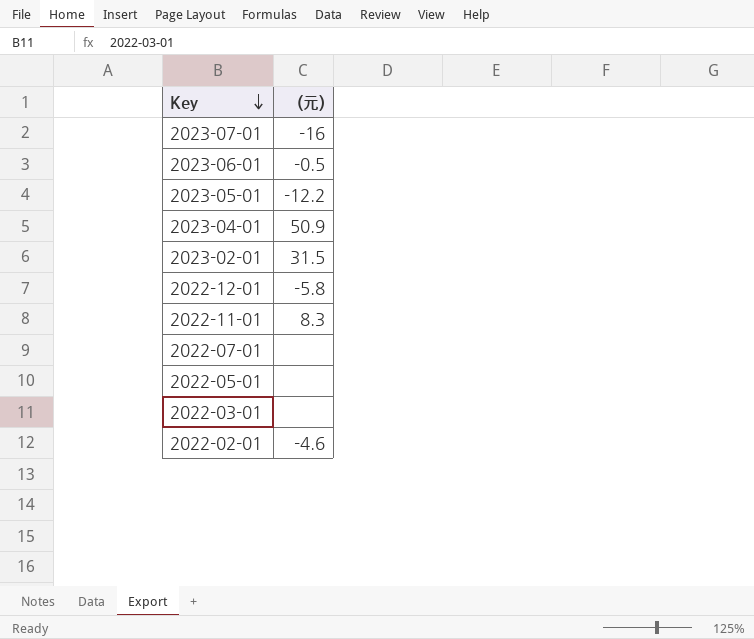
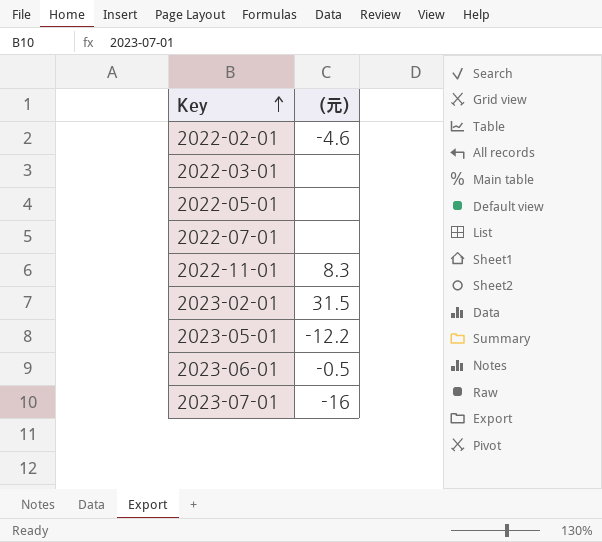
row order: Key descending -> Key ascending
row 2023-04-01: 50.9 -> none
row 2022-12-01: -5.8 -> none

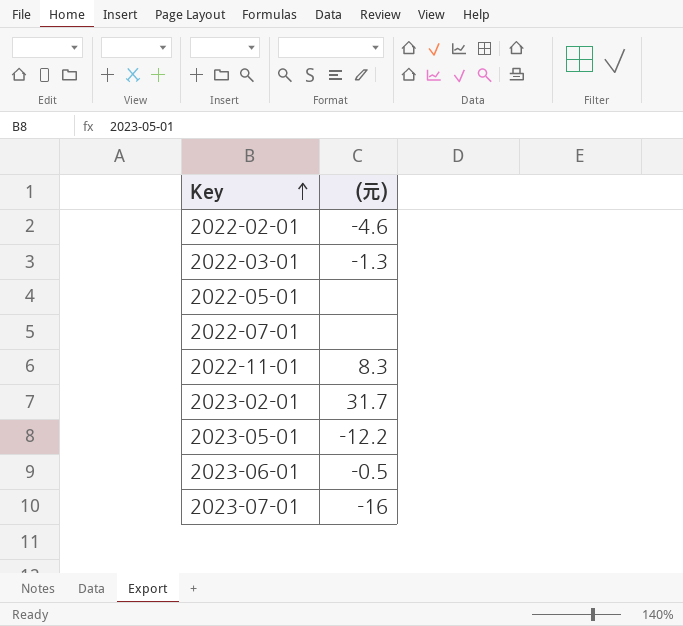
2022-03-01 | (元): none -> -1.3
2023-02-01 | (元): 31.5 -> 31.7

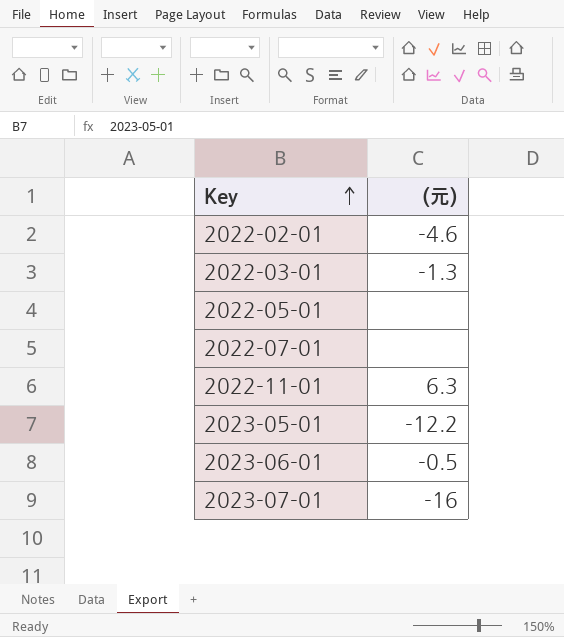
row 2023-02-01: 31.7 -> none
2022-11-01 | (元): 8.3 -> 6.3

